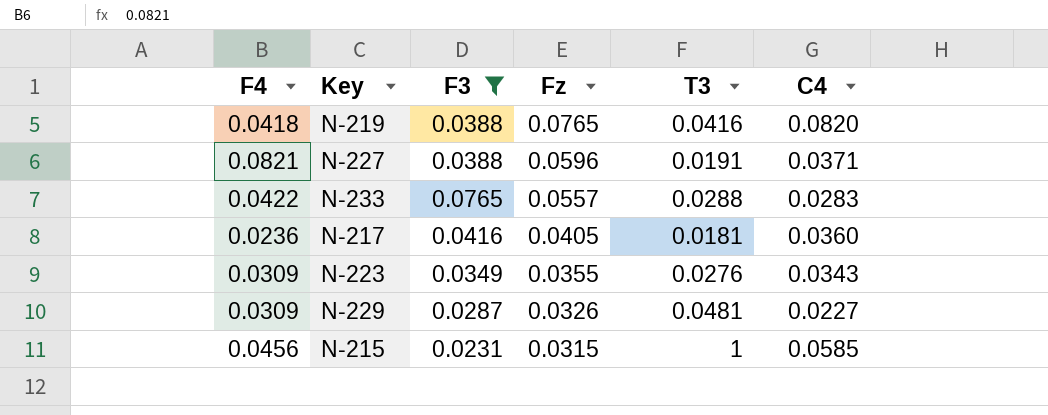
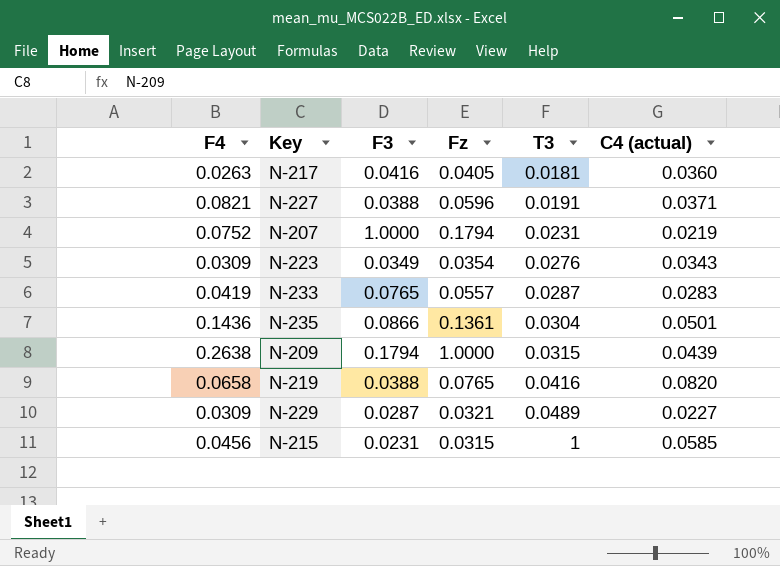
filter: F3 <= 0.0765 -> none
row order: Fz descending -> T3 ascending
column name: C4 -> C4 (actual)
N-217 | F4: 0.0236 -> 0.0263
N-223 | Fz: 0.0355 -> 0.0354
N-233 | F4: 0.0422 -> 0.0419
N-233 | T3: 0.0288 -> 0.0287
N-219 | F4: 0.0418 -> 0.0658
N-229 | Fz: 0.0326 -> 0.0321
N-229 | T3: 0.0481 -> 0.0489

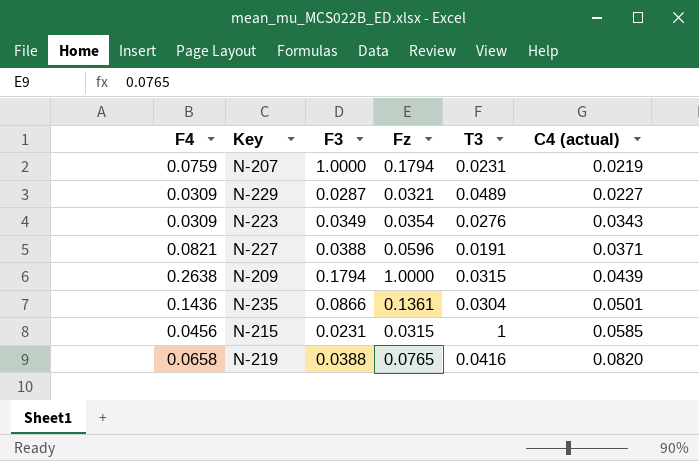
row order: T3 ascending -> C4 (actual) ascending
row N-217: 0.0263 | 0.0416 | 0.0405 | 0.0181 | 0.0360 -> none
row N-233: 0.0419 | 0.0765 | 0.0557 | 0.0287 | 0.0283 -> none
N-207 | F4: 0.0752 -> 0.0759

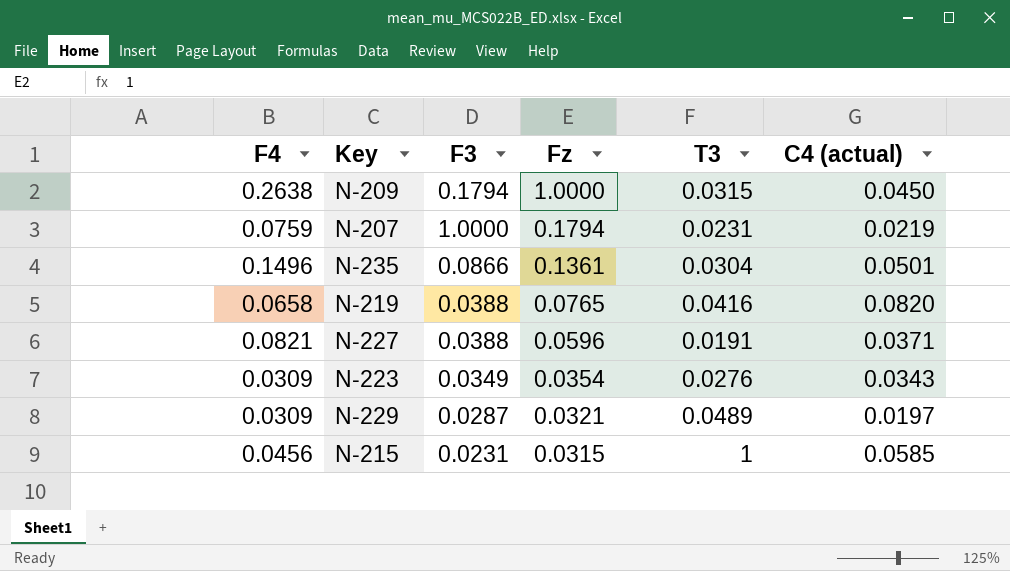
row order: C4 (actual) ascending -> Fz descending
N-209 | C4 (actual): 0.0439 -> 0.0450
N-235 | F4: 0.1436 -> 0.1496
N-229 | C4 (actual): 0.0227 -> 0.0197

